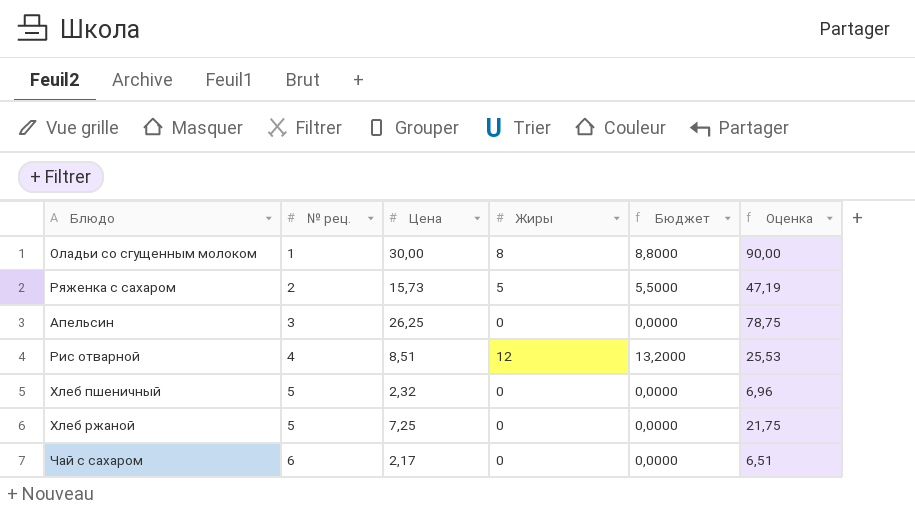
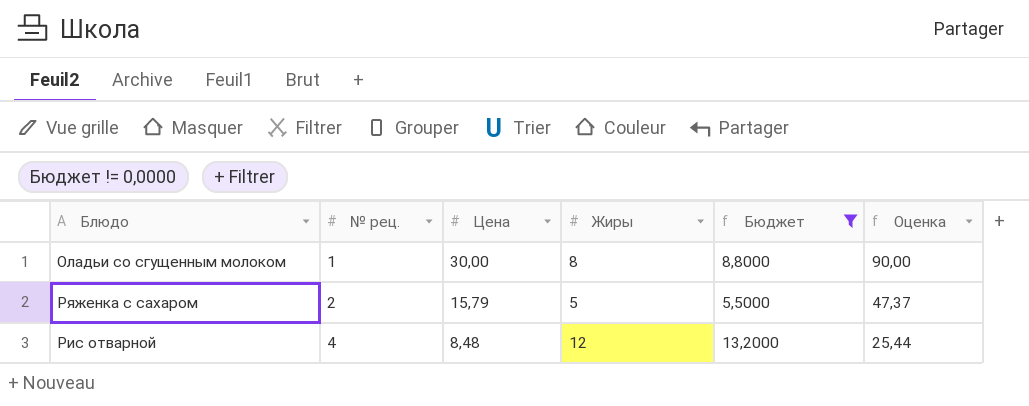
filter: none -> Бюджет != 0,0000
Ряженка с сахаром | Цена: 15,73 -> 15,79
Ряженка с сахаром | Оценка: 47,19 -> 47,37
Рис отварной | Цена: 8,51 -> 8,48
Рис отварной | Оценка: 25,53 -> 25,44

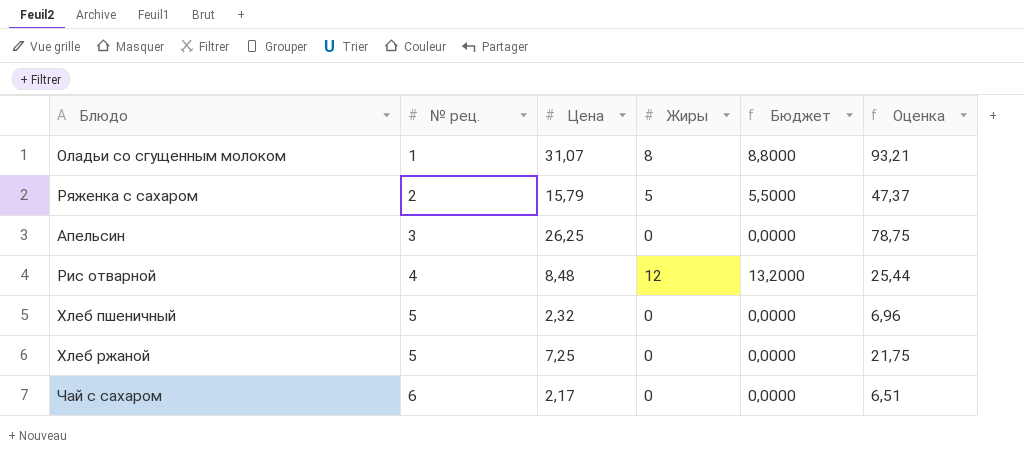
filter: Бюджет != 0,0000 -> none
Оладьи со сгущенным молоком | Цена: 30,00 -> 31,07
Оладьи со сгущенным молоком | Оценка: 90,00 -> 93,21

